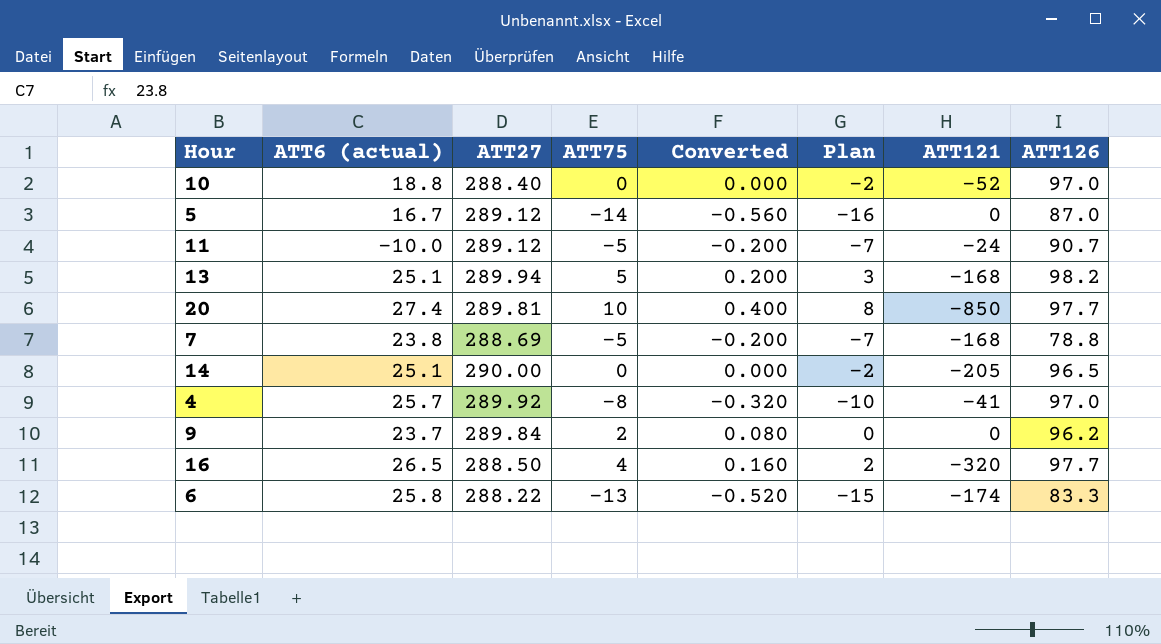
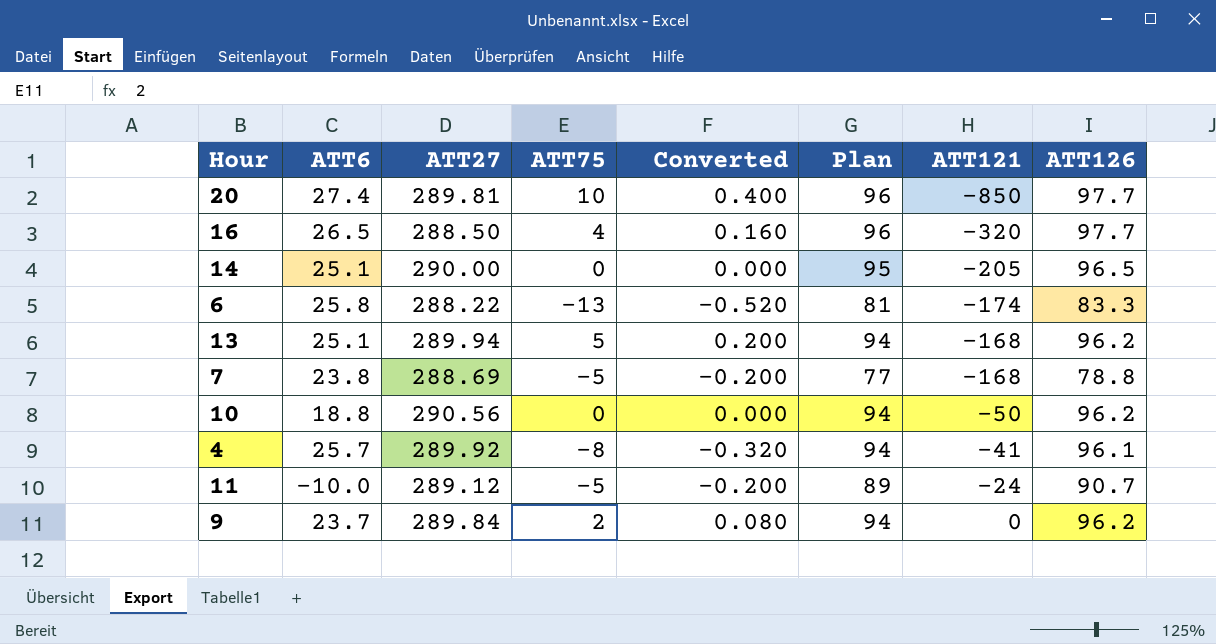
row order: none -> ATT121 ascending
column name: ATT6 (actual) -> ATT6
column Plan | formula: [ATT75] - 2 -> [ATT126] - 2
row 5: 16.7 | 289.12 | -14 | -0.560 | -16 | 0 | 87.0 -> none
13 | ATT126: 98.2 -> 96.2
10 | ATT27: 288.40 -> 290.56
10 | ATT121: -52 -> -50
10 | ATT126: 97.0 -> 96.2
4 | ATT126: 97.0 -> 96.1

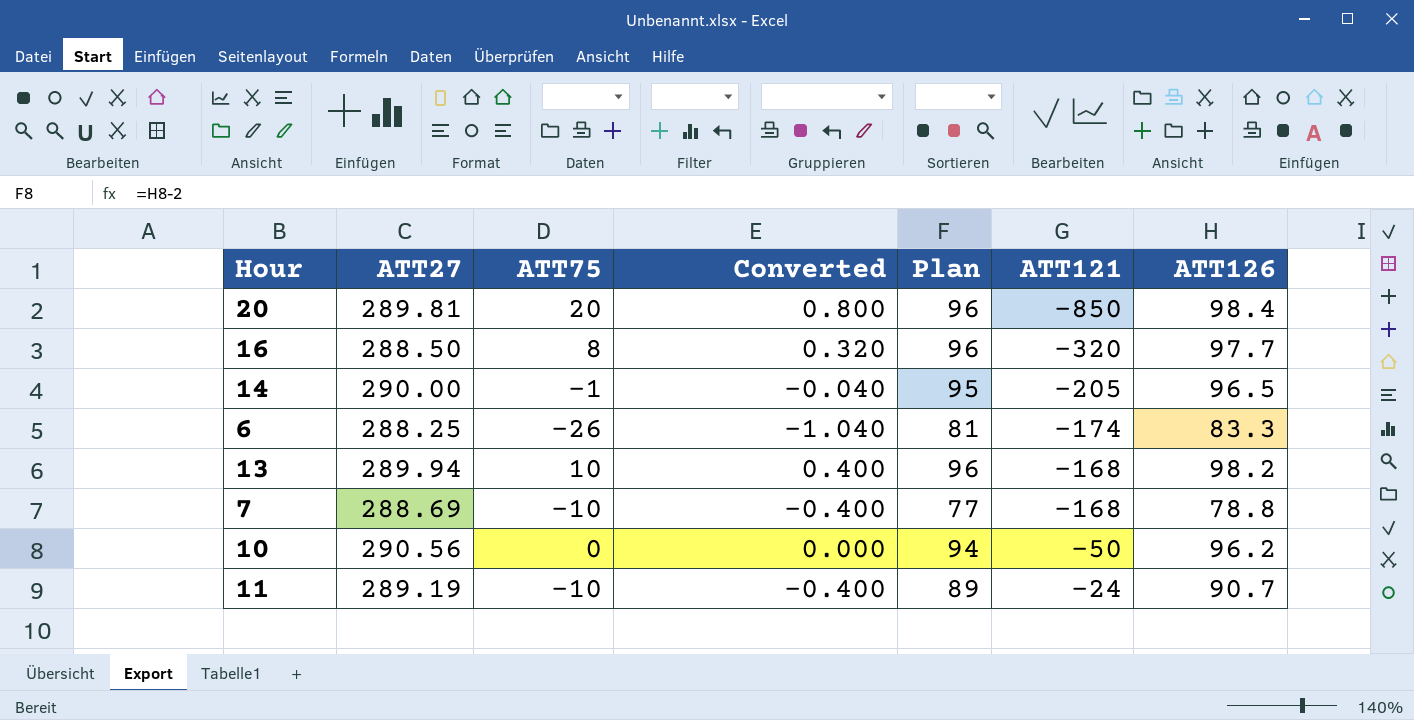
column ATT6 | position: 2 -> none
row 4: 25.7 | 289.92 | -8 | -0.320 | 94 | -41 | 96.1 -> none
row 9: 23.7 | 289.84 | 2 | 0.080 | 94 | 0 | 96.2 -> none
20 | ATT75: 10 -> 20
20 | Converted: 0.400 -> 0.800
20 | ATT126: 97.7 -> 98.4
16 | ATT75: 4 -> 8
16 | Converted: 0.160 -> 0.320
14 | ATT75: 0 -> -1
14 | Converted: 0.000 -> -0.040
6 | ATT27: 288.22 -> 288.25
6 | ATT75: -13 -> -26
6 | Converted: -0.520 -> -1.040
13 | ATT75: 5 -> 10
13 | Converted: 0.200 -> 0.400
13 | Plan: 94 -> 96
13 | ATT126: 96.2 -> 98.2
7 | ATT75: -5 -> -10
7 | Converted: -0.200 -> -0.400
11 | ATT27: 289.12 -> 289.19
11 | ATT75: -5 -> -10
11 | Converted: -0.200 -> -0.400

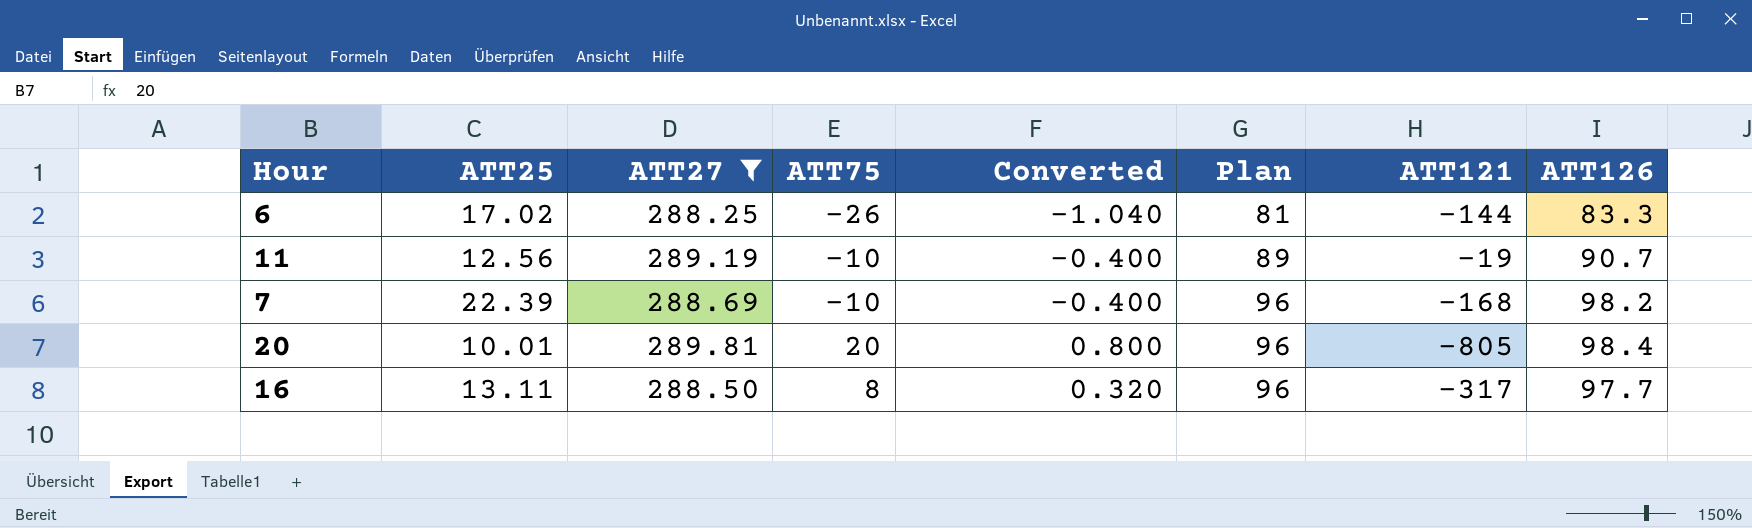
filter: none -> ATT27 <= 289.81
row order: ATT121 ascending -> Plan ascending
column ATT25 | position: none -> 2
6 | ATT121: -174 -> -144
11 | ATT121: -24 -> -19
7 | Plan: 77 -> 96
7 | ATT126: 78.8 -> 98.2
20 | ATT121: -850 -> -805
16 | ATT121: -320 -> -317

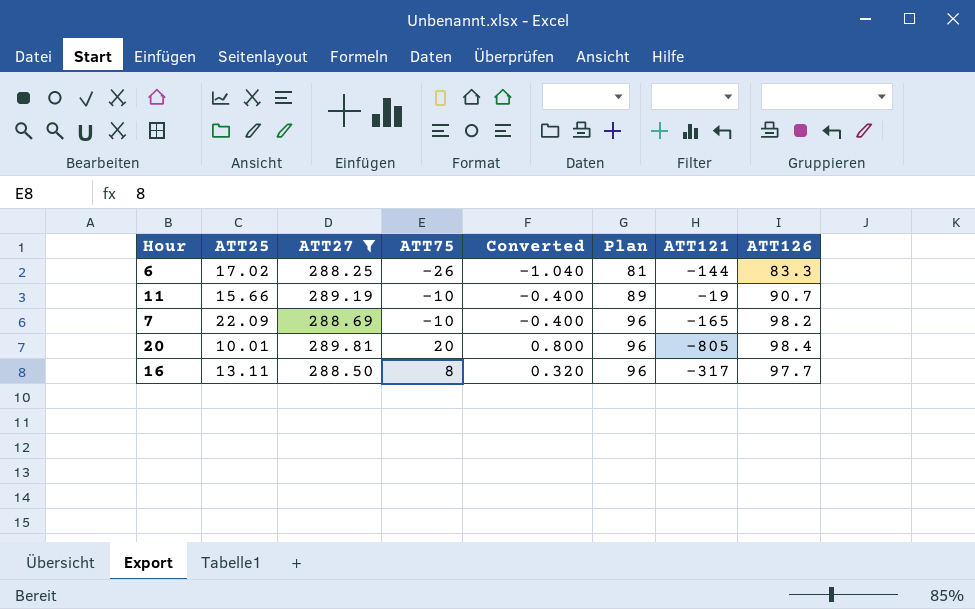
11 | ATT25: 12.56 -> 15.66
7 | ATT25: 22.39 -> 22.09
7 | ATT121: -168 -> -165

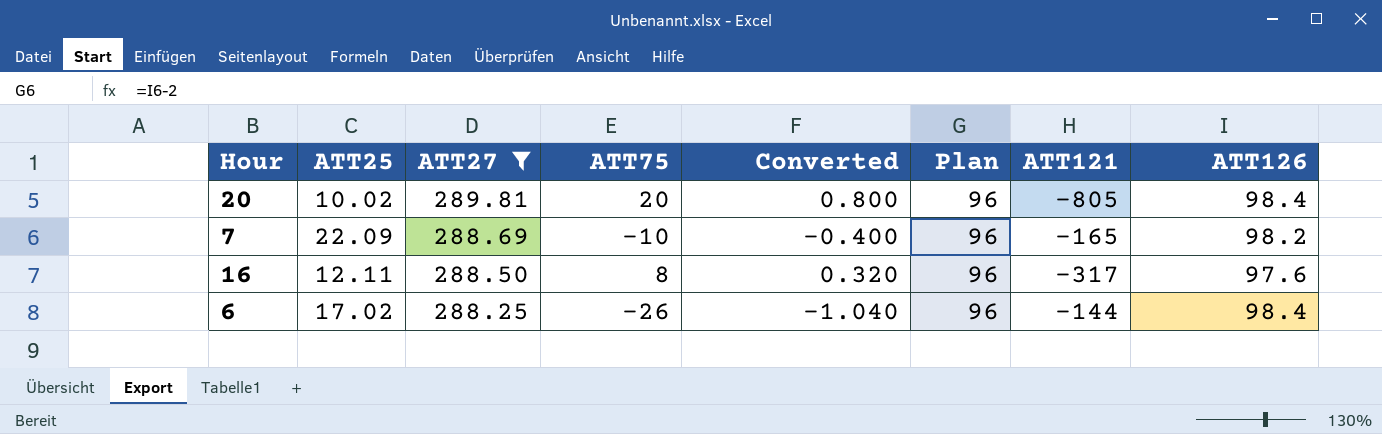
row order: Plan ascending -> ATT27 descending
row 11: 15.66 | 289.19 | -10 | -0.400 | 89 | -19 | 90.7 -> none
20 | ATT25: 10.01 -> 10.02
16 | ATT25: 13.11 -> 12.11
16 | ATT126: 97.7 -> 97.6
6 | Plan: 81 -> 96
6 | ATT126: 83.3 -> 98.4

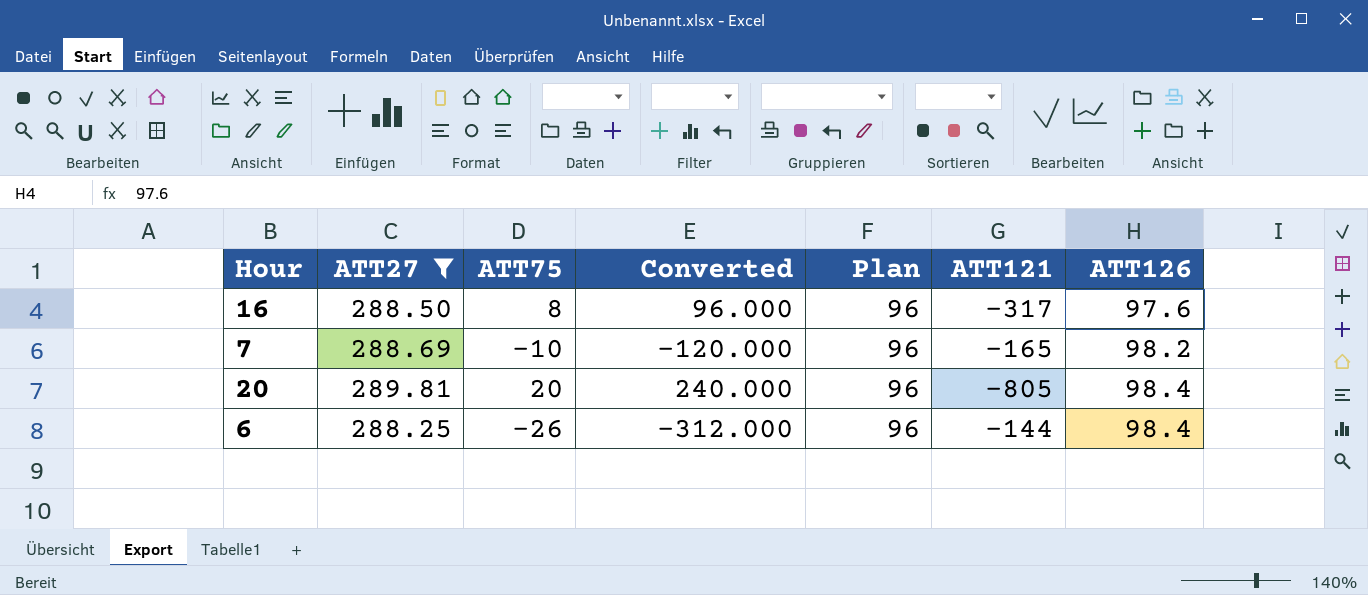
row order: ATT27 descending -> ATT126 ascending
column ATT25 | position: 2 -> none
column Converted | formula: [ATT75] * 0.04 -> [ATT75] * 12

